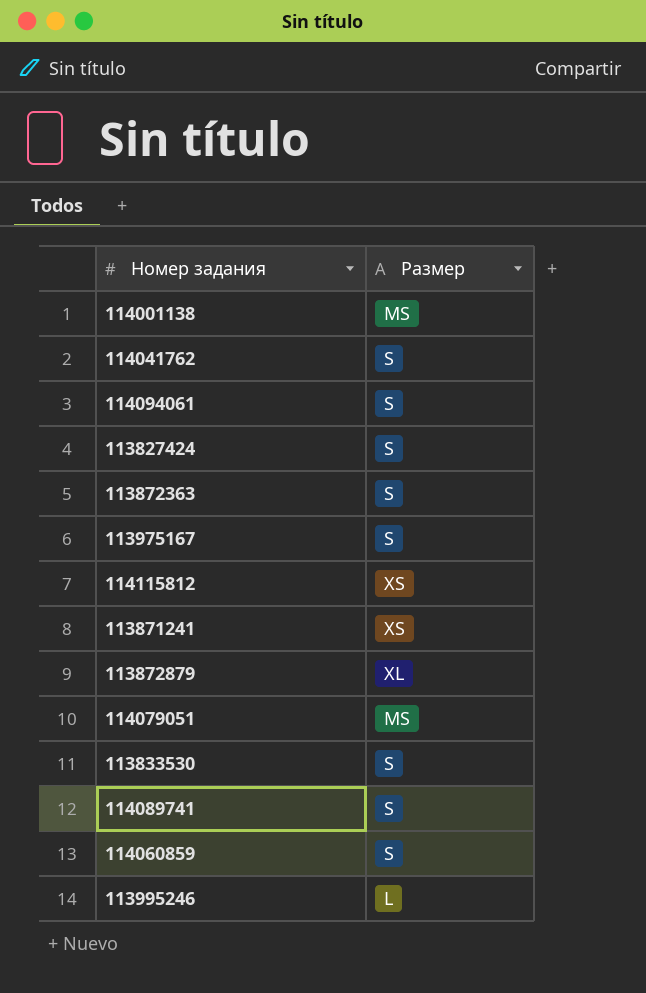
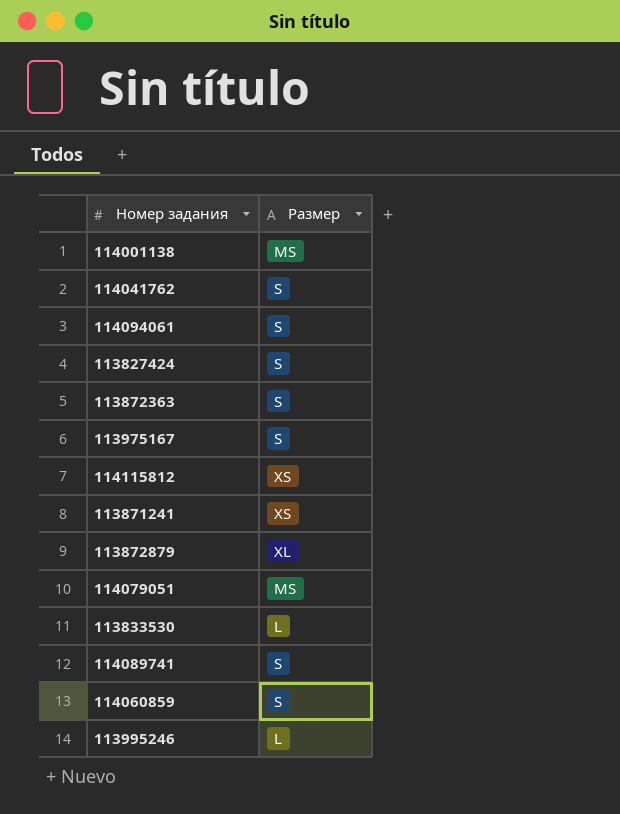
113833530 | Размер: S -> L

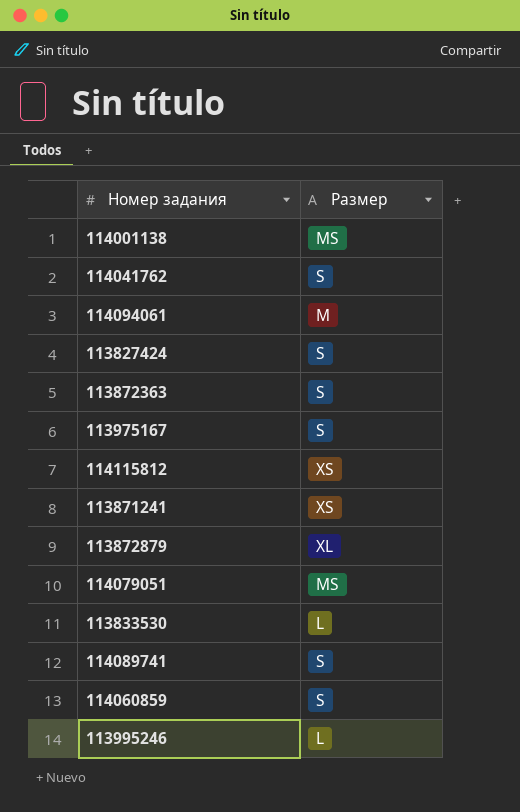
114094061 | Размер: S -> M

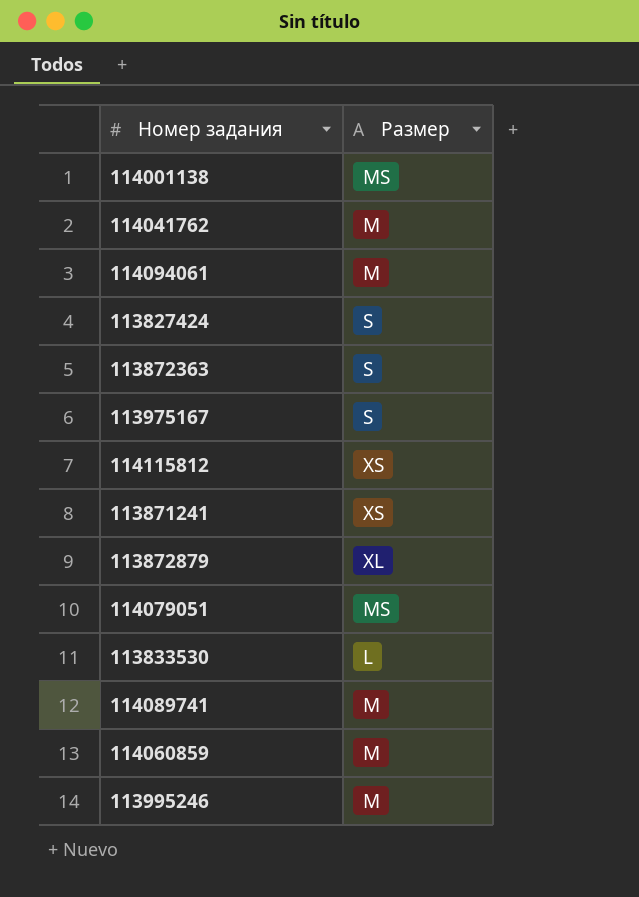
114041762 | Размер: S -> M
114089741 | Размер: S -> M
114060859 | Размер: S -> M
113995246 | Размер: L -> M

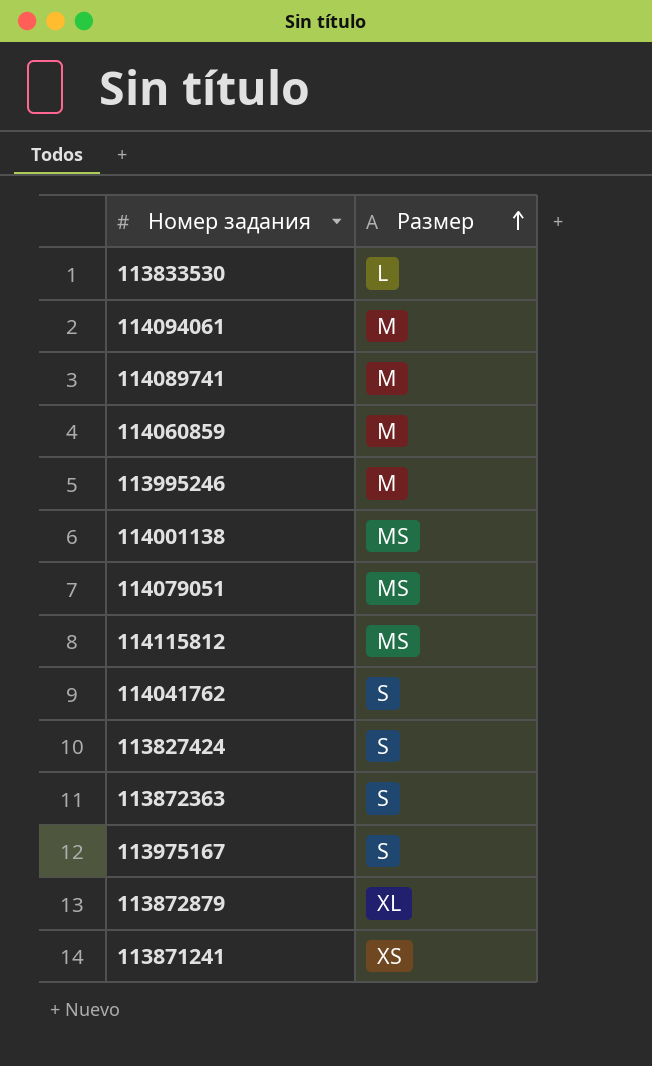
row order: none -> Размер ascending
114115812 | Размер: XS -> MS
114041762 | Размер: M -> S

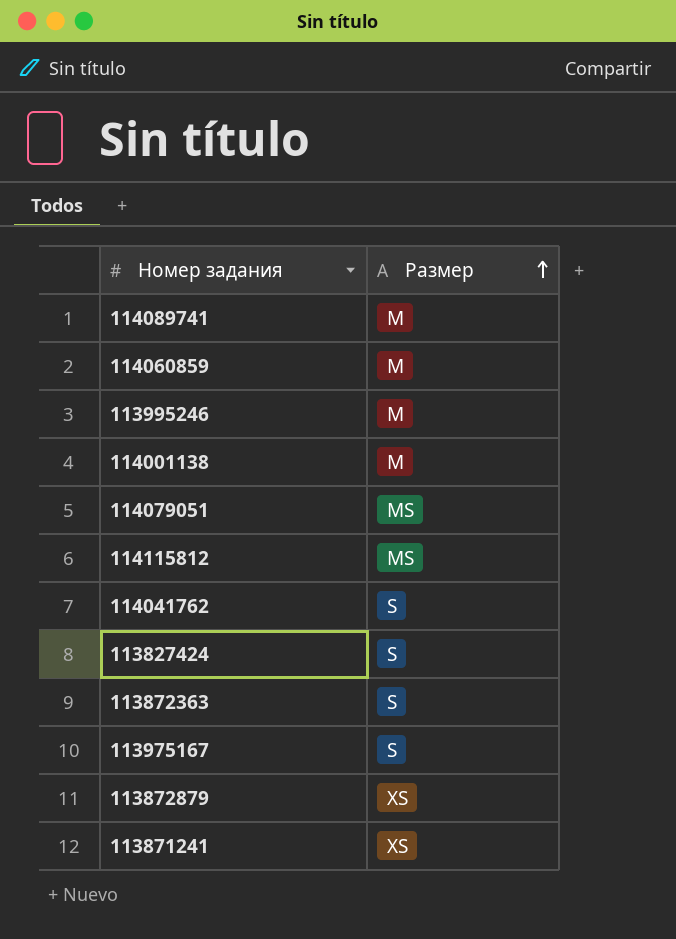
row 113833530: L -> none
row 114094061: M -> none
114001138 | Размер: MS -> M
113872879 | Размер: XL -> XS

